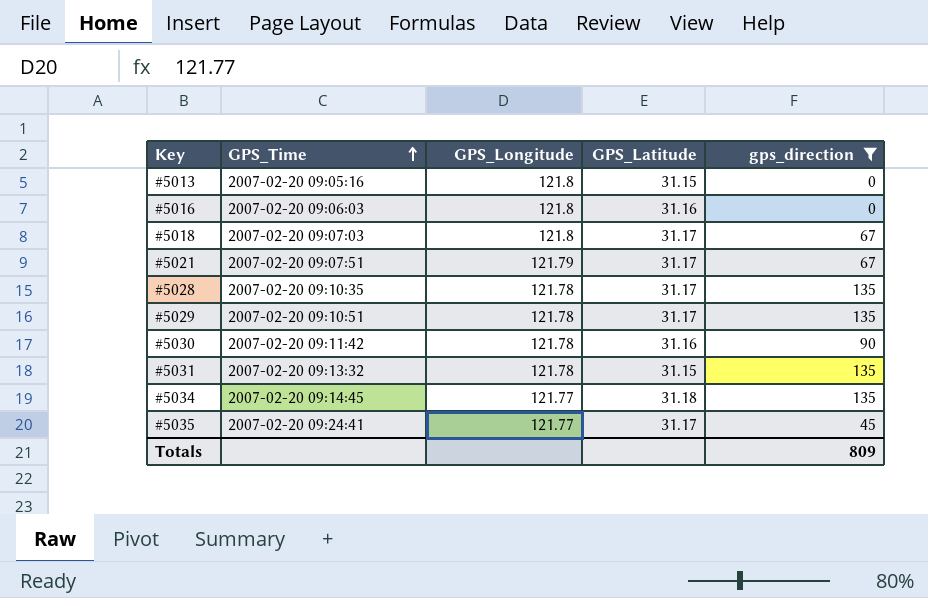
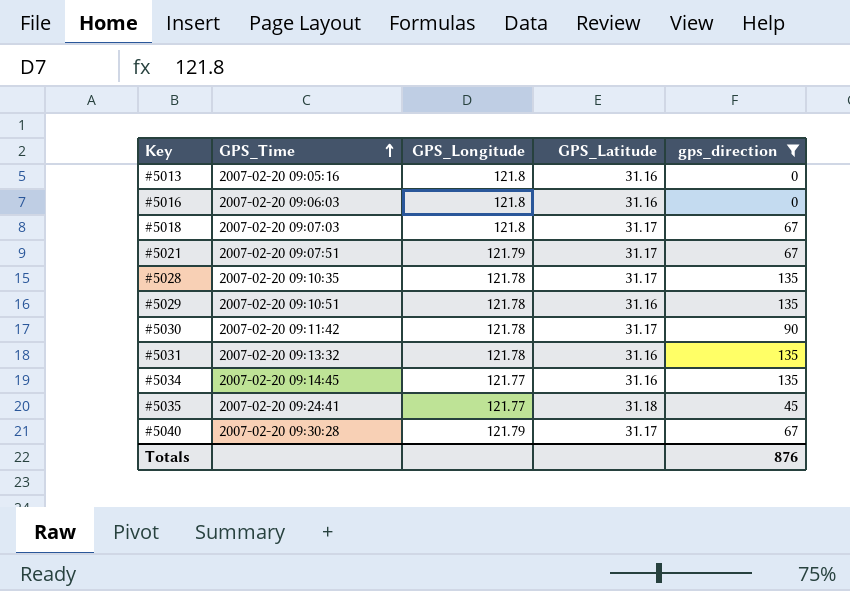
#5013 | GPS_Latitude: 31.15 -> 31.16
#5029 | GPS_Latitude: 31.17 -> 31.16
#5030 | GPS_Latitude: 31.16 -> 31.17
#5031 | GPS_Latitude: 31.15 -> 31.16
#5034 | GPS_Latitude: 31.18 -> 31.16
#5035 | GPS_Latitude: 31.17 -> 31.18
row #5040: none -> 2007-02-20 09:30:28 | 121.79 | 31.17 | 67
Totals | gps_direction: 809 -> 876

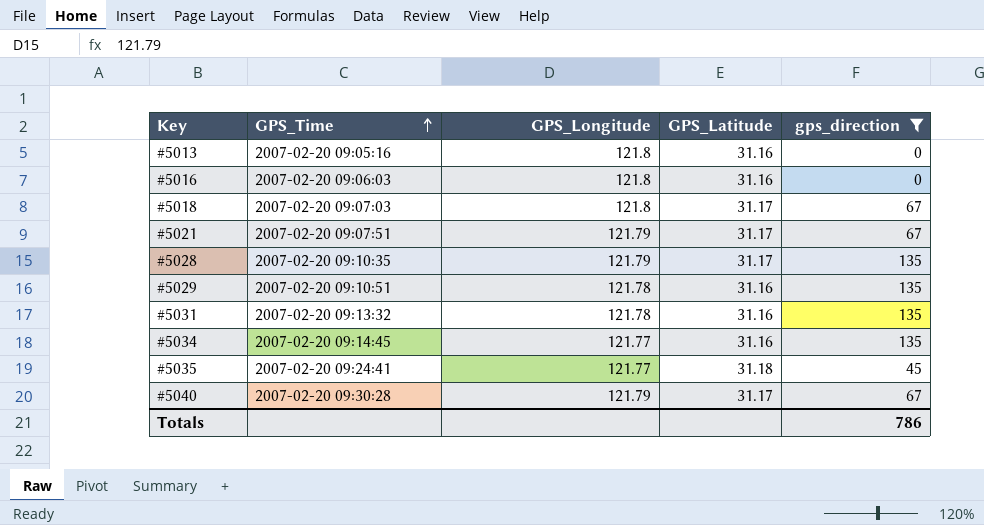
row #5030: 2007-02-20 09:11:42 | 121.78 | 31.17 | 90 -> none
#5028 | GPS_Longitude: 121.78 -> 121.79
Totals | gps_direction: 876 -> 786

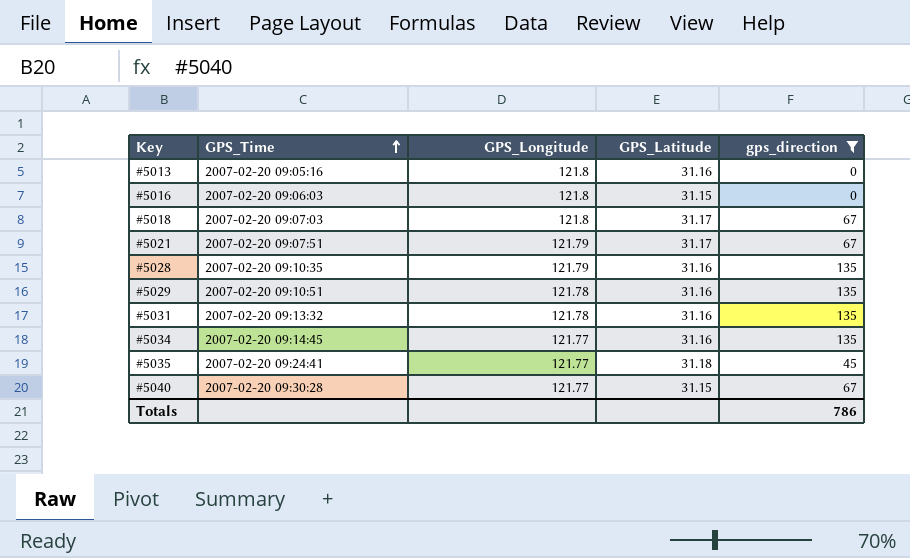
#5016 | GPS_Latitude: 31.16 -> 31.15
#5028 | GPS_Latitude: 31.17 -> 31.16
#5040 | GPS_Longitude: 121.79 -> 121.77
#5040 | GPS_Latitude: 31.17 -> 31.15

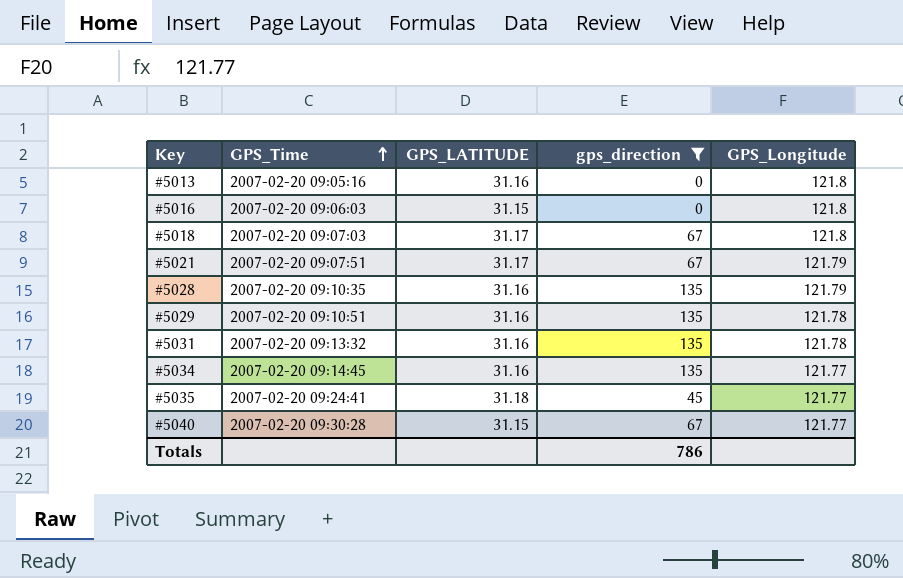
column name: GPS_Latitude -> GPS_LATITUDE
column GPS_Longitude | position: 3 -> 5

